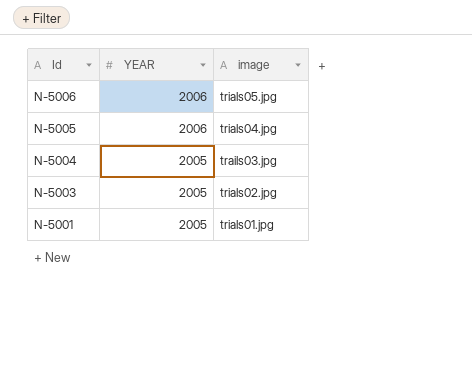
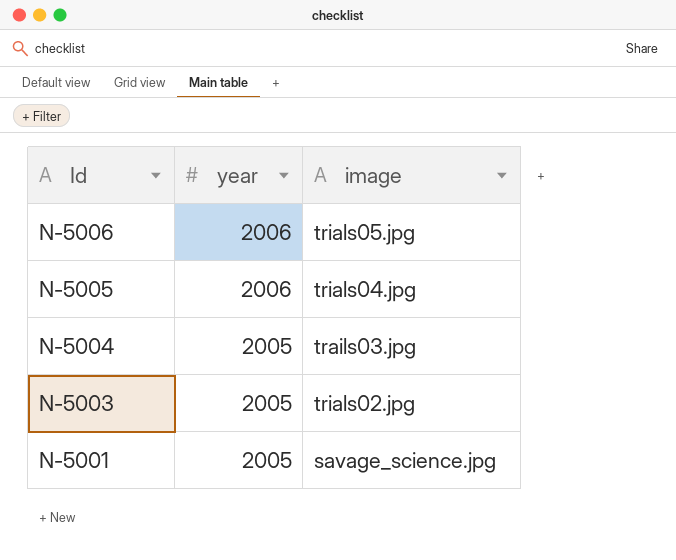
column name: YEAR -> year
N-5001 | image: trials01.jpg -> savage_science.jpg

